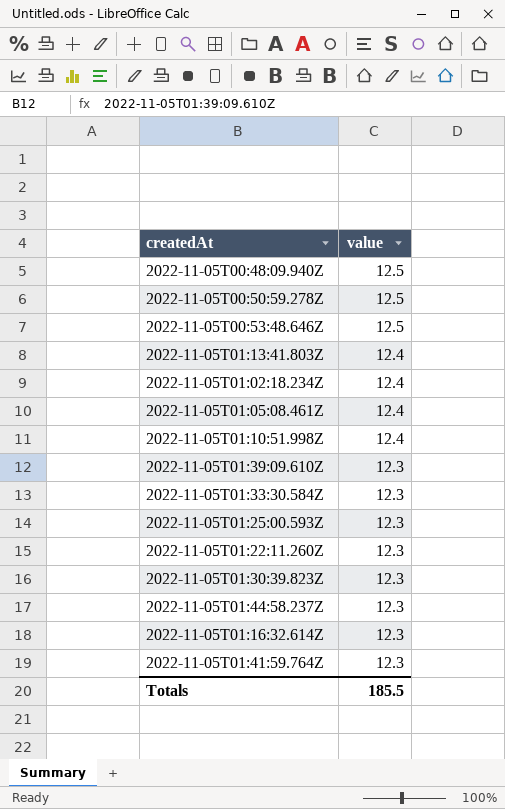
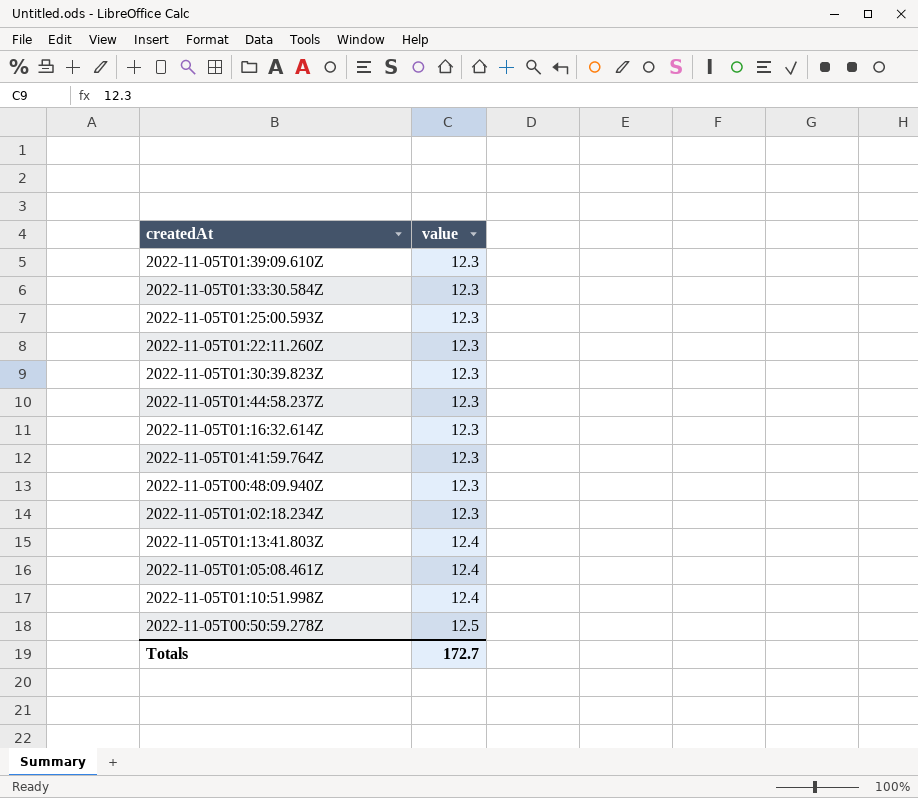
row order: value descending -> value ascending
row 2022-11-05T00:53:48.646Z: 12.5 -> none
2022-11-05T00:48:09.940Z | value: 12.5 -> 12.3
2022-11-05T01:02:18.234Z | value: 12.4 -> 12.3
Totals | value: 185.5 -> 172.7

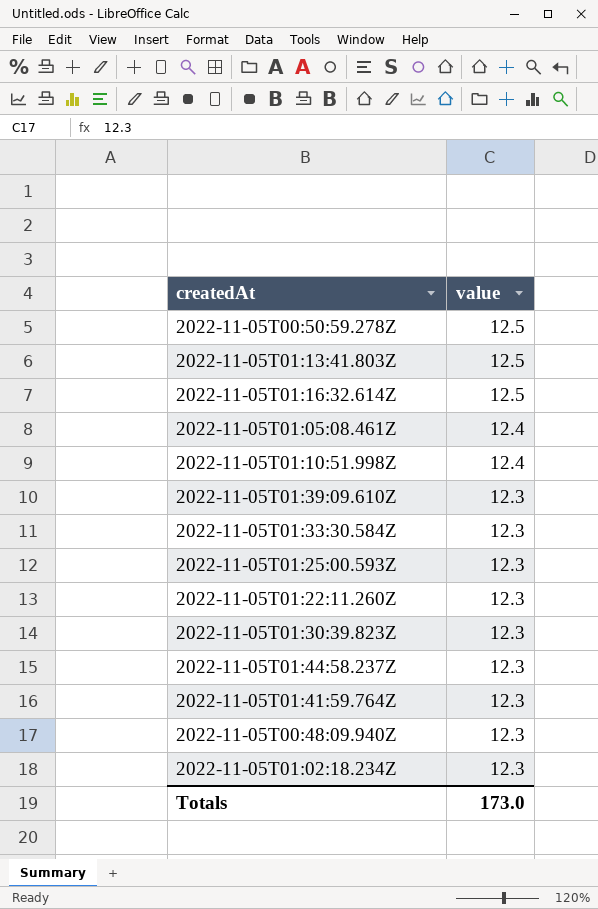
row order: value ascending -> value descending
2022-11-05T01:13:41.803Z | value: 12.4 -> 12.5
2022-11-05T01:16:32.614Z | value: 12.3 -> 12.5
Totals | value: 172.7 -> 173.0

